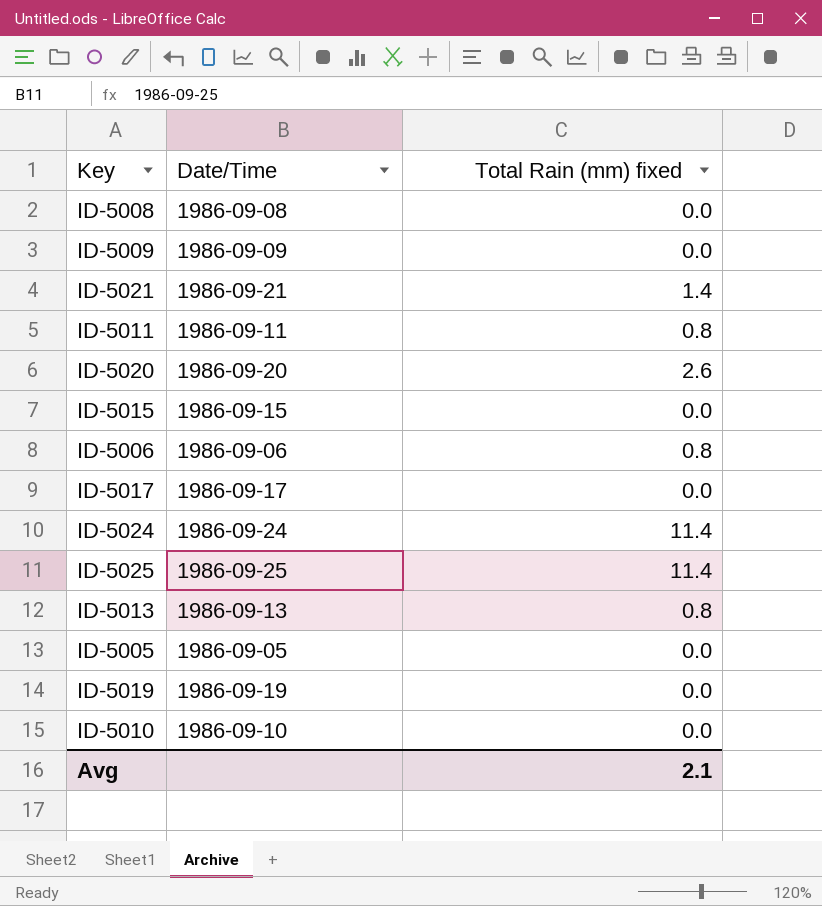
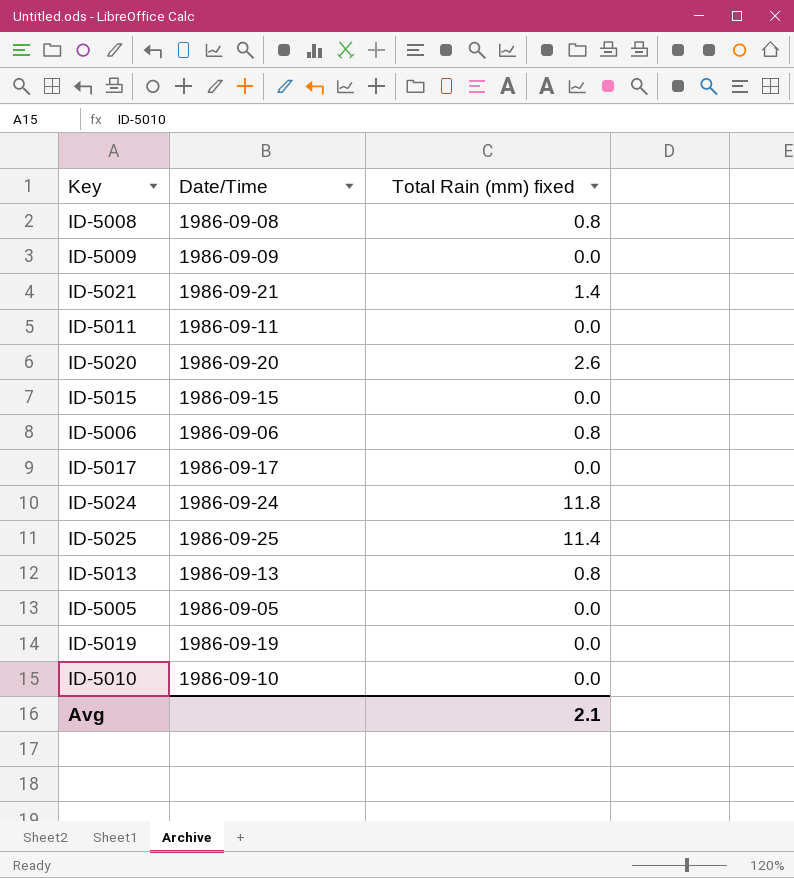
ID-5008 | Total Rain (mm) fixed: 0.0 -> 0.8
ID-5011 | Total Rain (mm) fixed: 0.8 -> 0.0
ID-5024 | Total Rain (mm) fixed: 11.4 -> 11.8

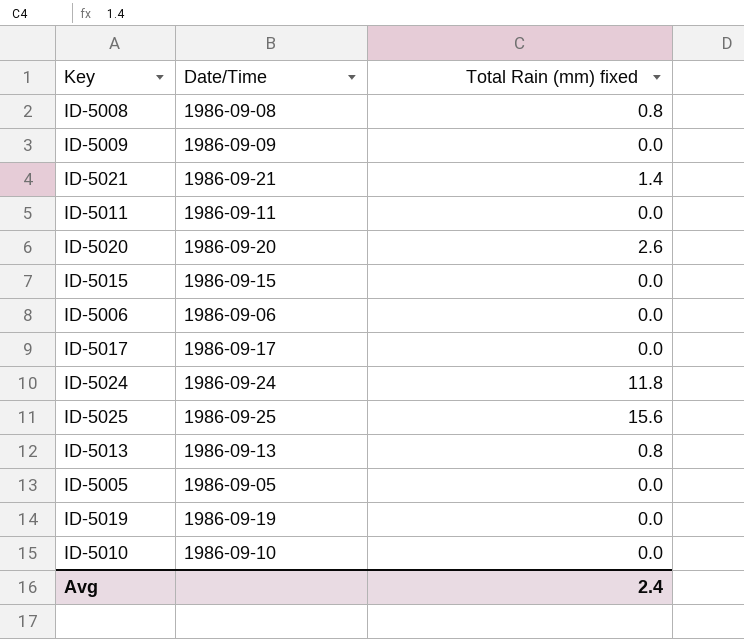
ID-5006 | Total Rain (mm) fixed: 0.8 -> 0.0
ID-5025 | Total Rain (mm) fixed: 11.4 -> 15.6
Avg | Total Rain (mm) fixed: 2.1 -> 2.4

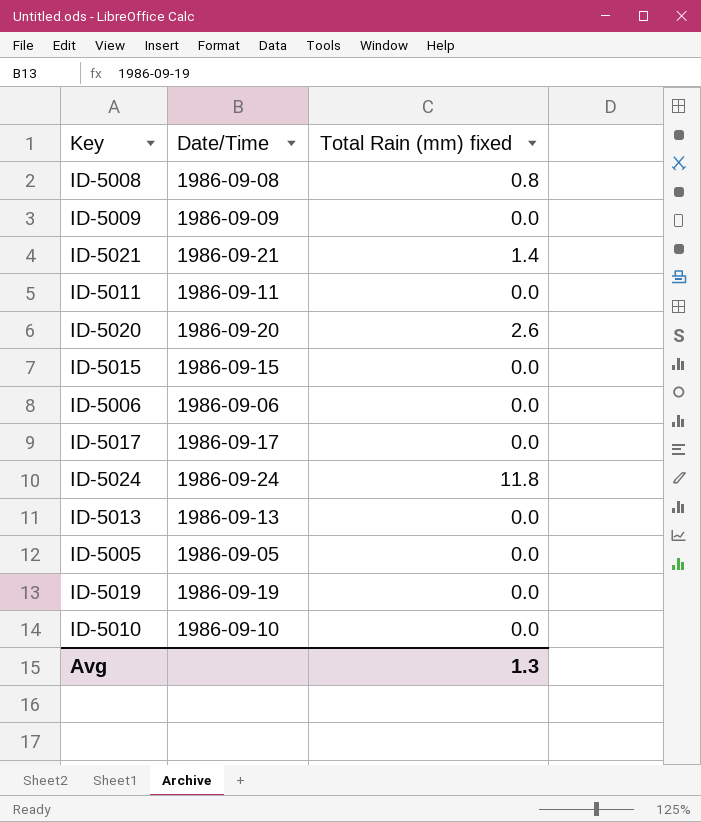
row ID-5025: 1986-09-25 | 15.6 -> none
ID-5013 | Total Rain (mm) fixed: 0.8 -> 0.0
Avg | Total Rain (mm) fixed: 2.4 -> 1.3

